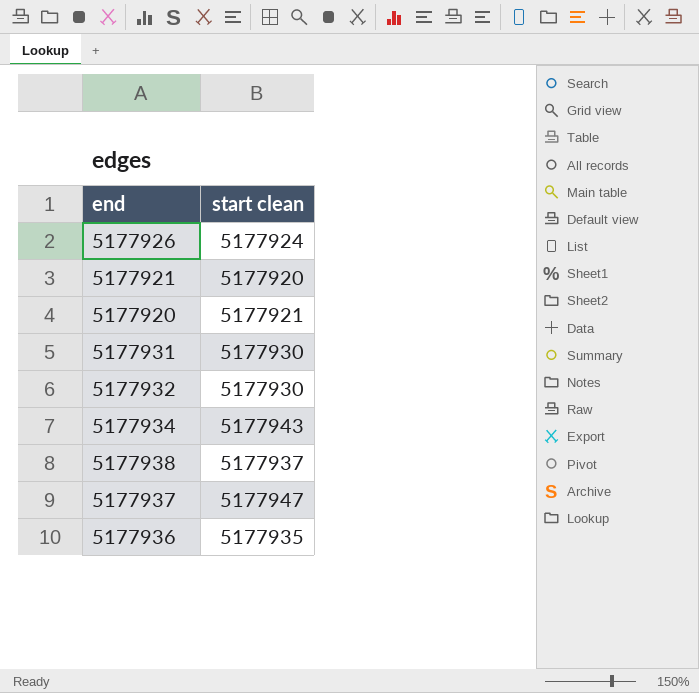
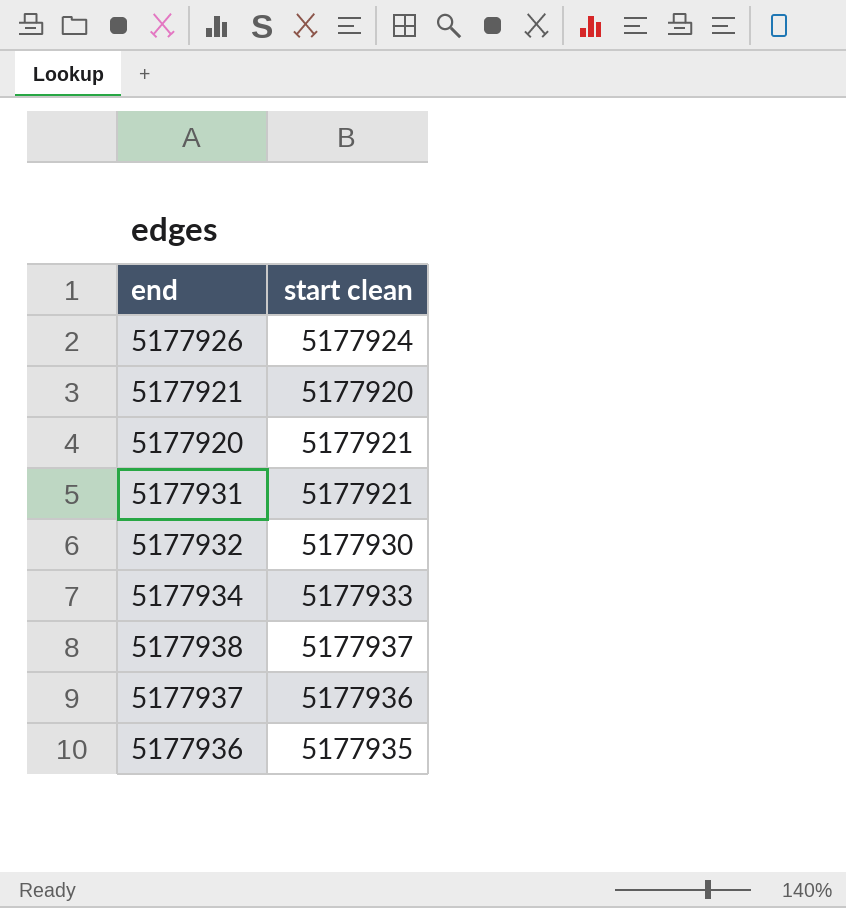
5177931 | start clean: 5177930 -> 5177921
5177934 | start clean: 5177943 -> 5177933
5177937 | start clean: 5177947 -> 5177936

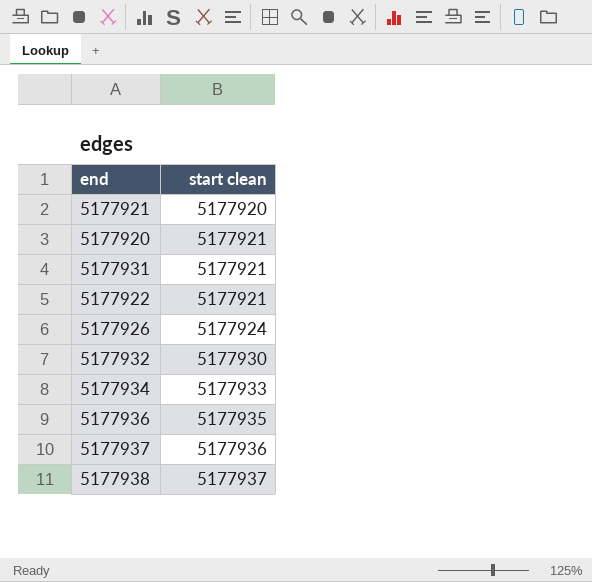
row order: none -> start clean ascending
row 5177922: none -> 5177921

